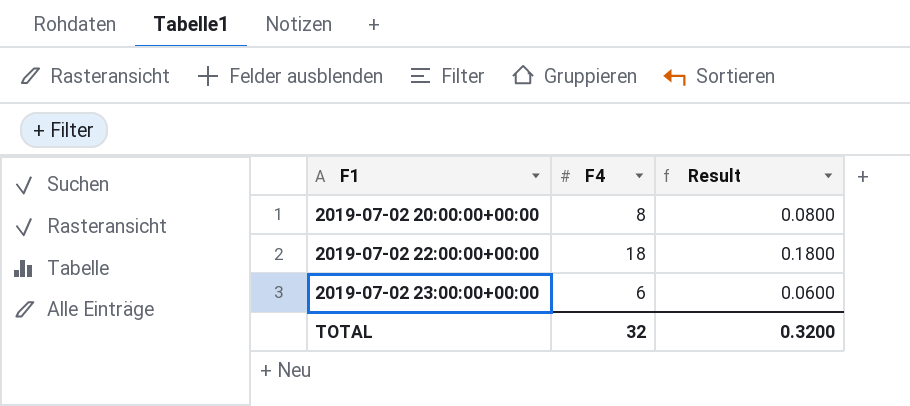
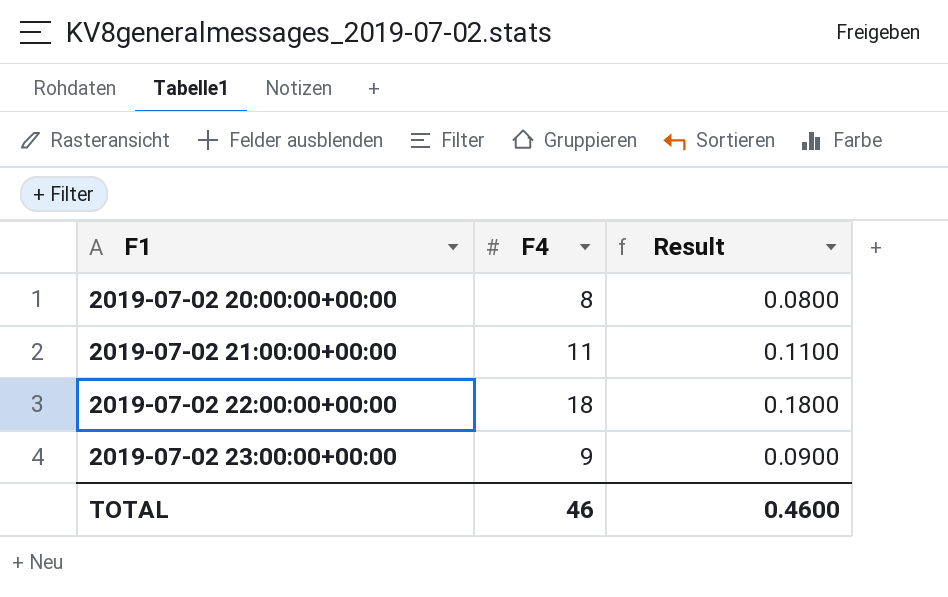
row 2019-07-02 21:00:00+00:00: none -> 11 | 0.1100
2019-07-02 23:00:00+00:00 | F4: 6 -> 9
2019-07-02 23:00:00+00:00 | Result: 0.0600 -> 0.0900
TOTAL | F4: 32 -> 46
TOTAL | Result: 0.3200 -> 0.4600

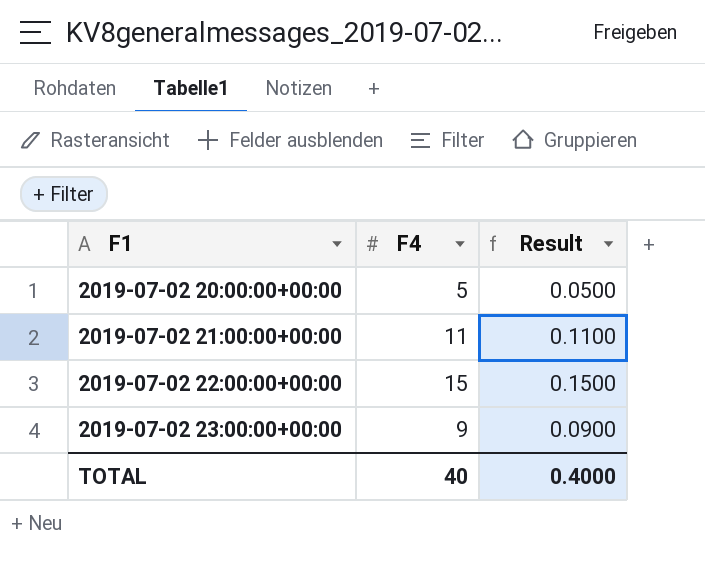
2019-07-02 20:00:00+00:00 | F4: 8 -> 5
2019-07-02 20:00:00+00:00 | Result: 0.0800 -> 0.0500
2019-07-02 22:00:00+00:00 | F4: 18 -> 15
2019-07-02 22:00:00+00:00 | Result: 0.1800 -> 0.1500
TOTAL | F4: 46 -> 40
TOTAL | Result: 0.4600 -> 0.4000

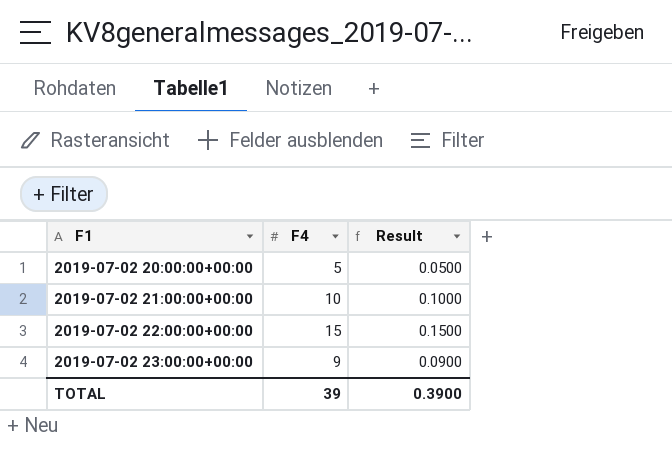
2019-07-02 21:00:00+00:00 | F4: 11 -> 10
2019-07-02 21:00:00+00:00 | Result: 0.1100 -> 0.1000
TOTAL | F4: 40 -> 39
TOTAL | Result: 0.4000 -> 0.3900

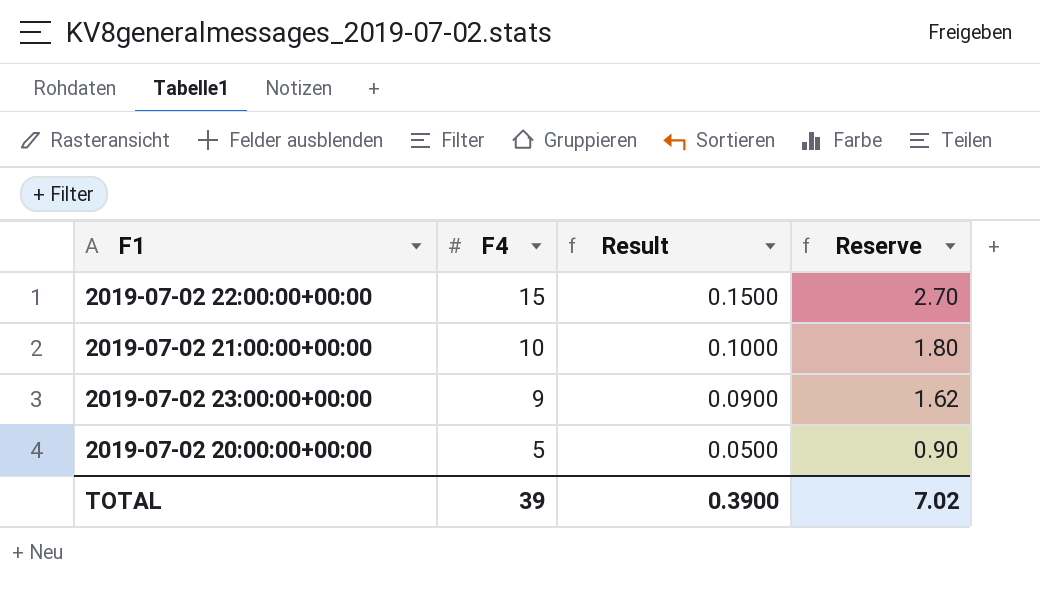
row order: F1 ascending -> F4 descending
column Reserve | formula: none -> [F4] * 0.18

